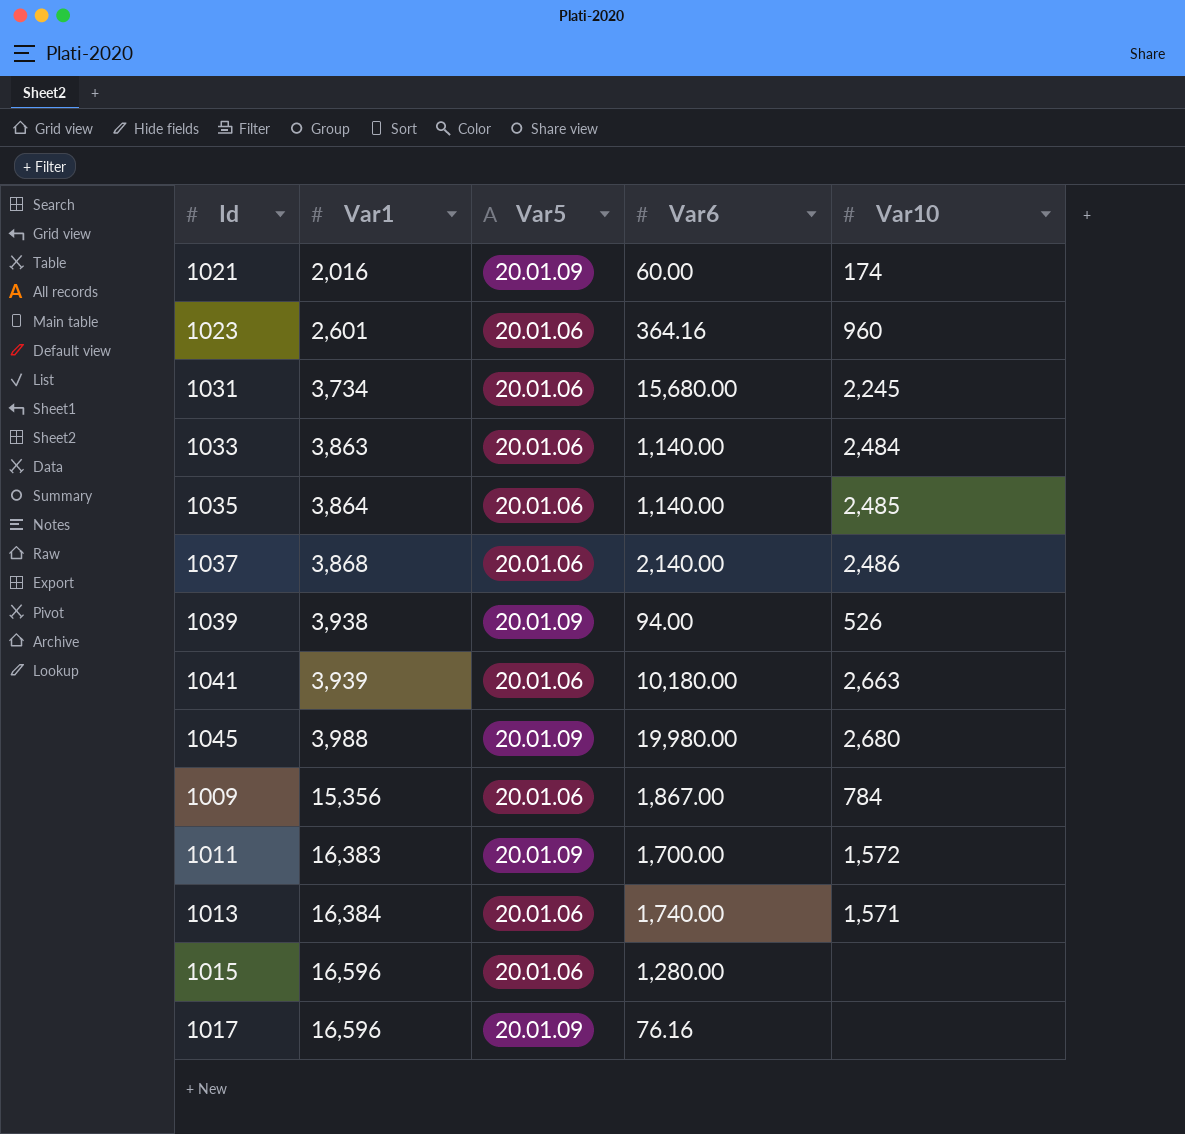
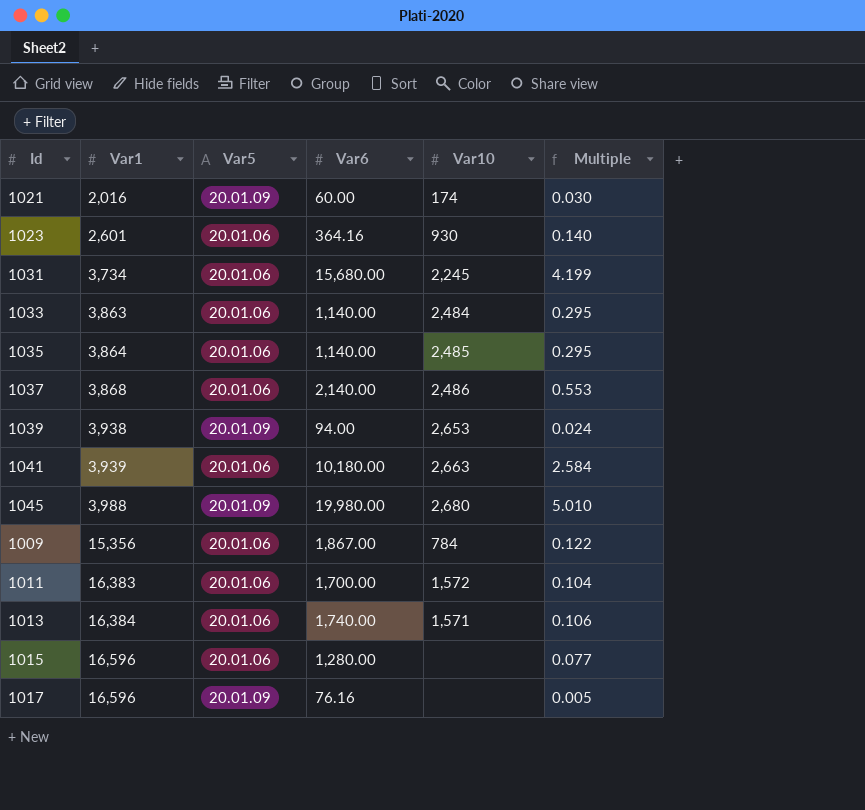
column Multiple | formula: none -> [Var6] / [Var1]
1023 | Var10: 960 -> 930
1039 | Var10: 526 -> 2,653
1011 | Var5: 20.01.09 -> 20.01.06

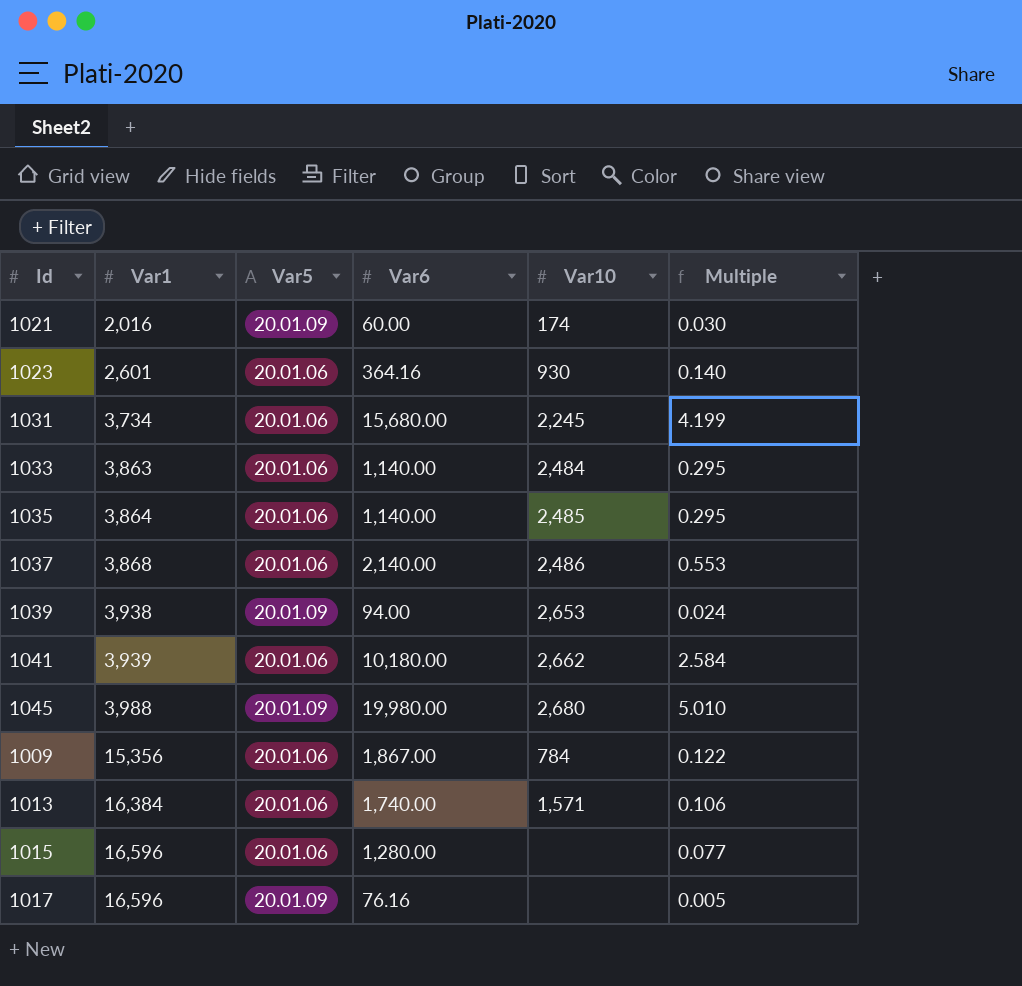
row 1011: 16,383 | 20.01.06 | 1,700.00 | 1,572 | 0.104 -> none
1041 | Var10: 2,663 -> 2,662

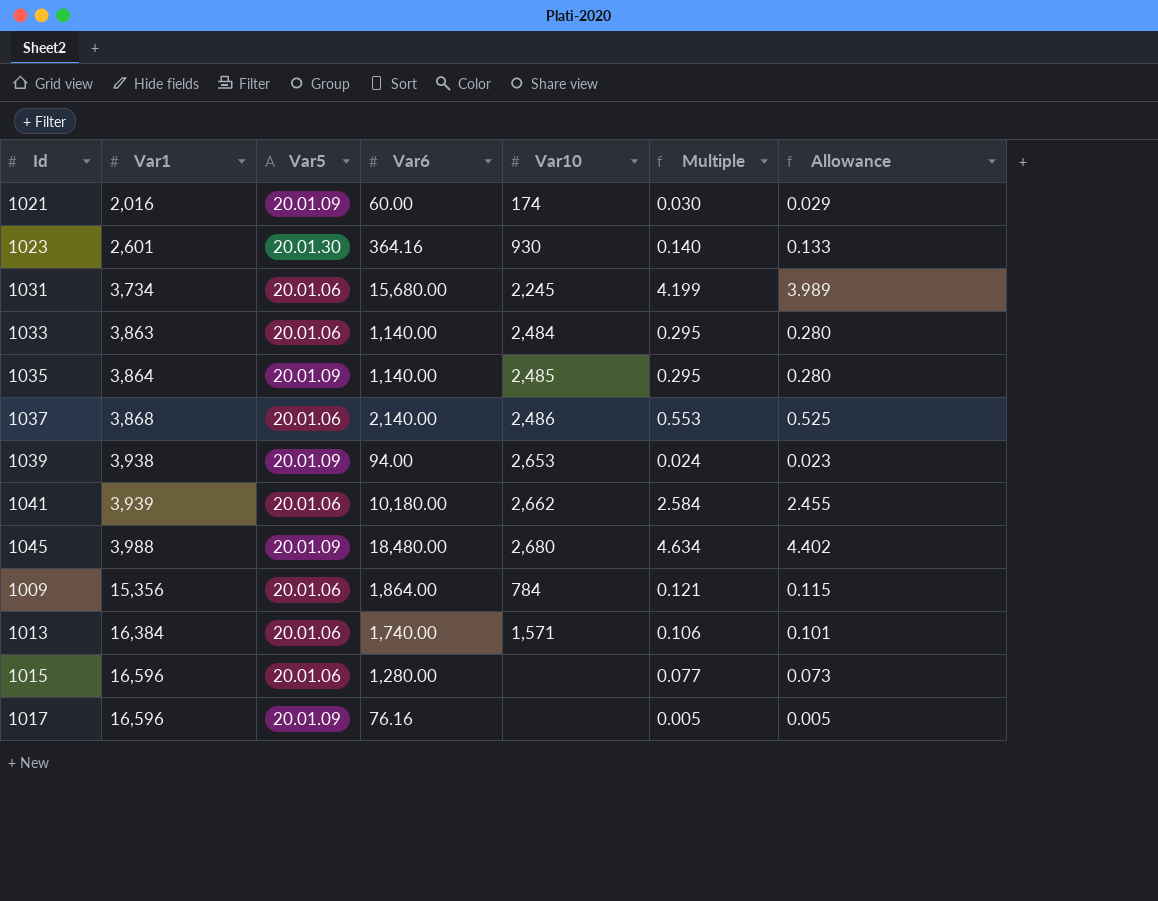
column Allowance | formula: none -> [Multiple] * 0.95
1023 | Var5: 20.01.06 -> 20.01.30
1035 | Var5: 20.01.06 -> 20.01.09
1045 | Var6: 19,980.00 -> 18,480.00
1045 | Multiple: 5.010 -> 4.634
1009 | Var6: 1,867.00 -> 1,864.00
1009 | Multiple: 0.122 -> 0.121

